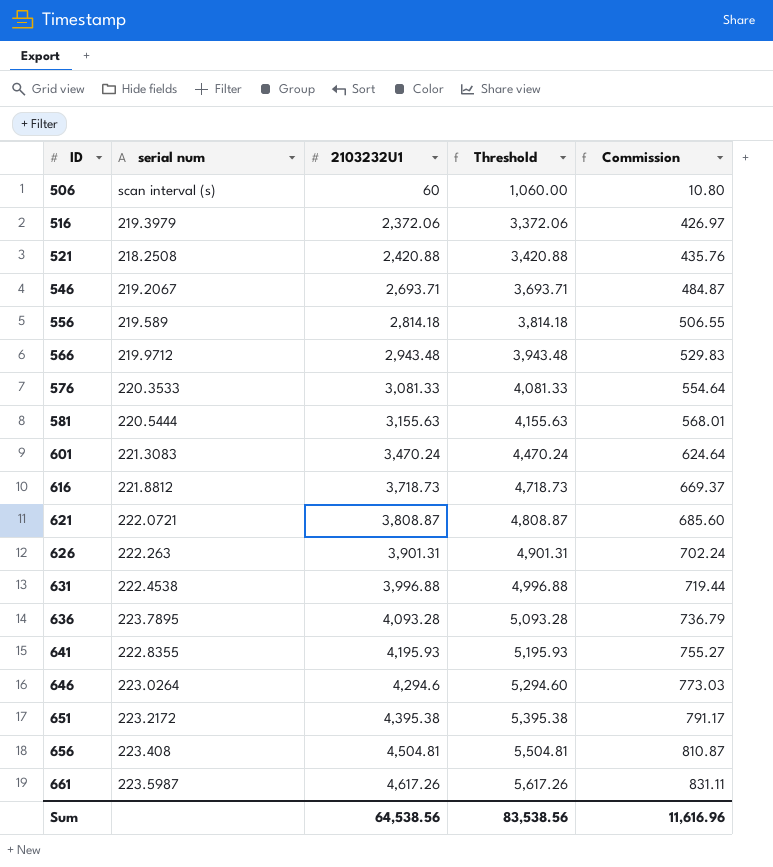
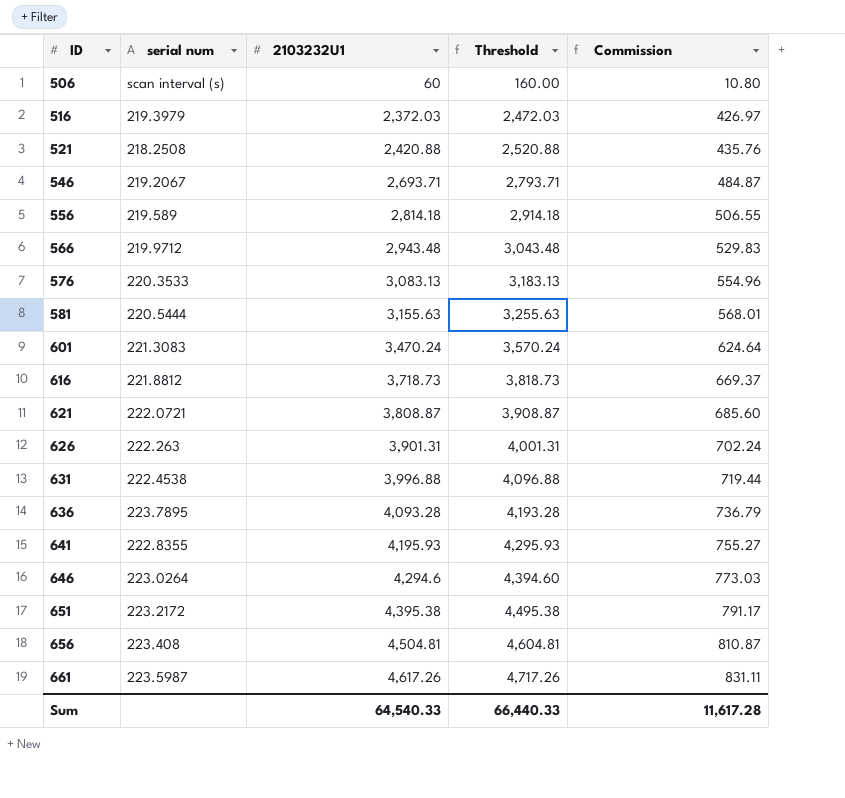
column Threshold | formula: [2103232U1] + 1000 -> [2103232U1] + 100
516 | 2103232U1: 2,372.06 -> 2,372.03
576 | 2103232U1: 3,081.33 -> 3,083.13
576 | Commission: 554.64 -> 554.96
Sum | 2103232U1: 64,538.56 -> 64,540.33
Sum | Threshold: 83,538.56 -> 66,440.33
Sum | Commission: 11,616.96 -> 11,617.28

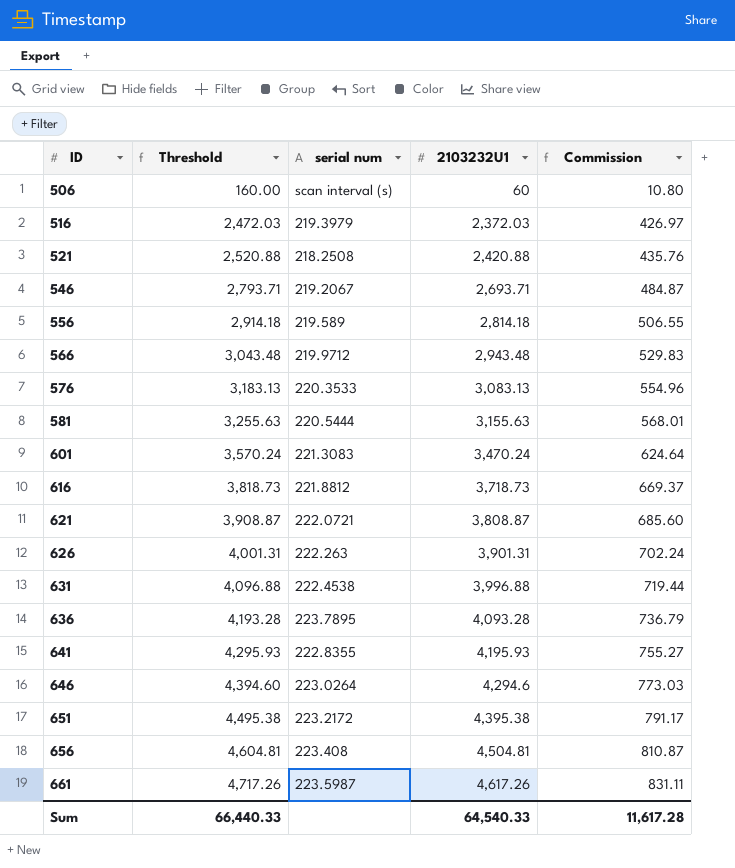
column Threshold | position: 4 -> 2

